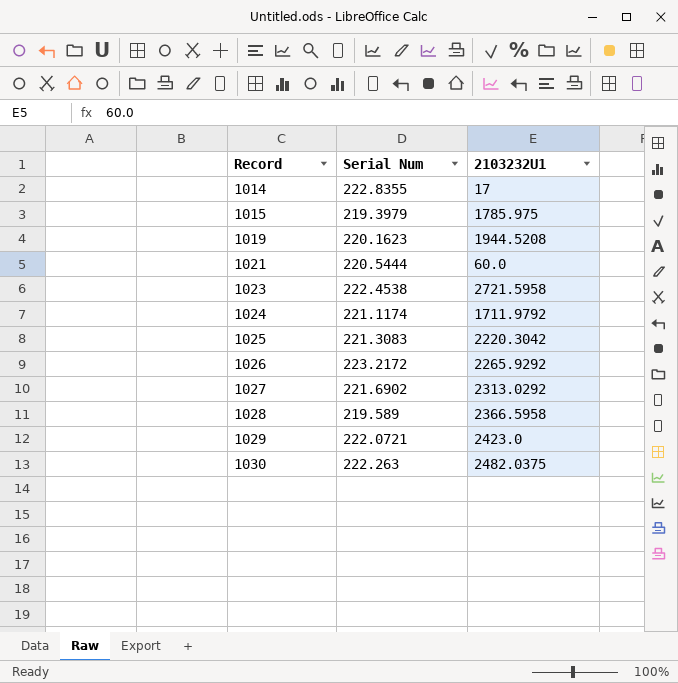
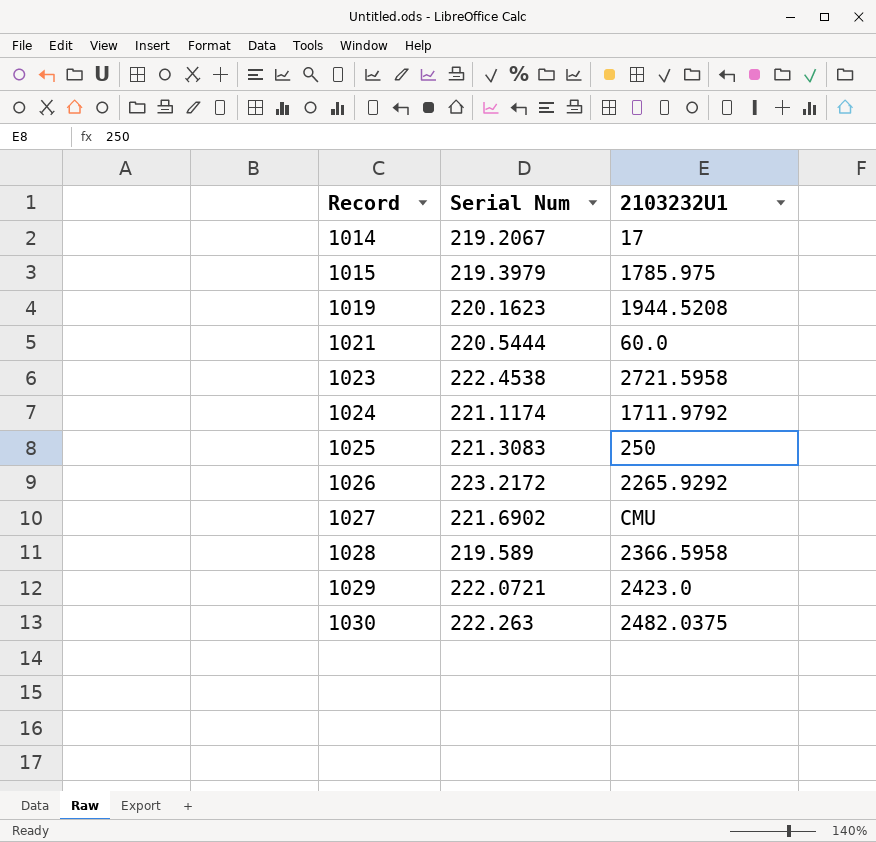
1014 | Serial Num: 222.8355 -> 219.2067
1025 | 2103232U1: 2220.3042 -> 250
1027 | 2103232U1: 2313.0292 -> CMU

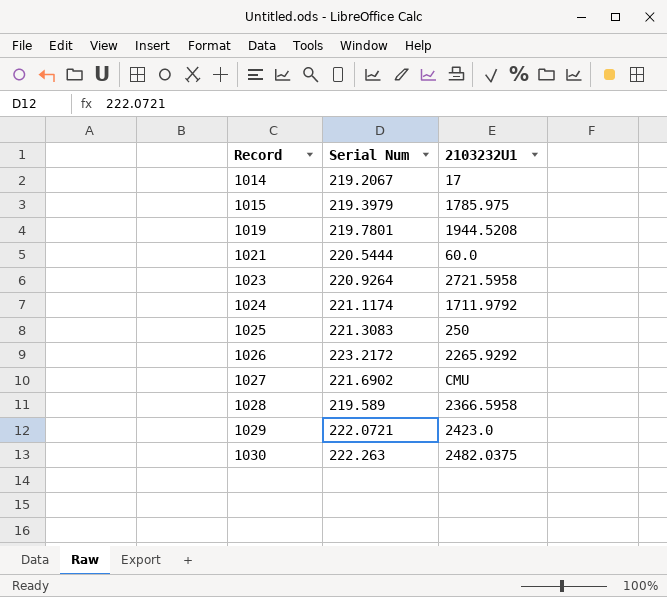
1019 | Serial Num: 220.1623 -> 219.7801
1023 | Serial Num: 222.4538 -> 220.9264

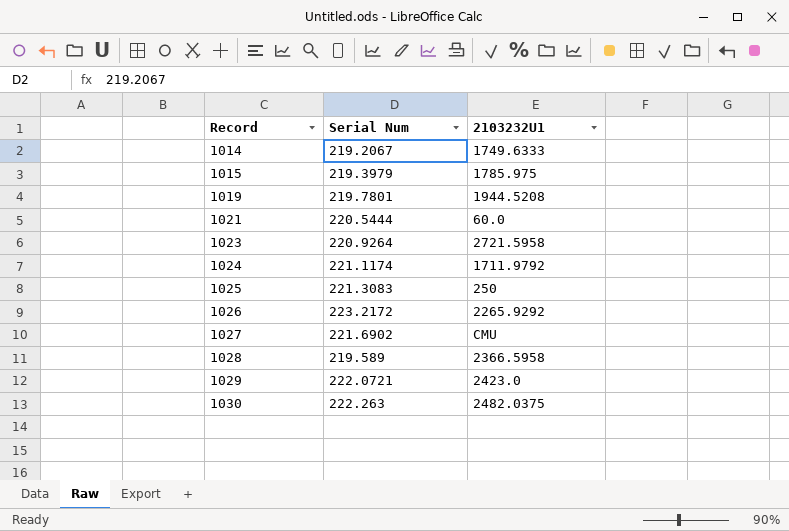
1014 | 2103232U1: 17 -> 1749.6333

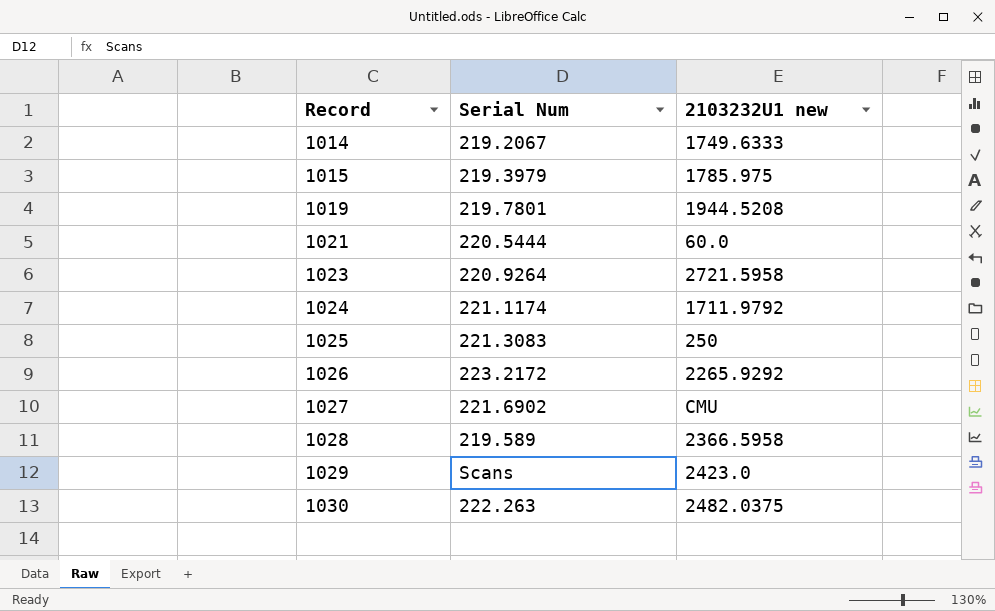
column name: 2103232U1 -> 2103232U1 new
1029 | Serial Num: 222.0721 -> Scans

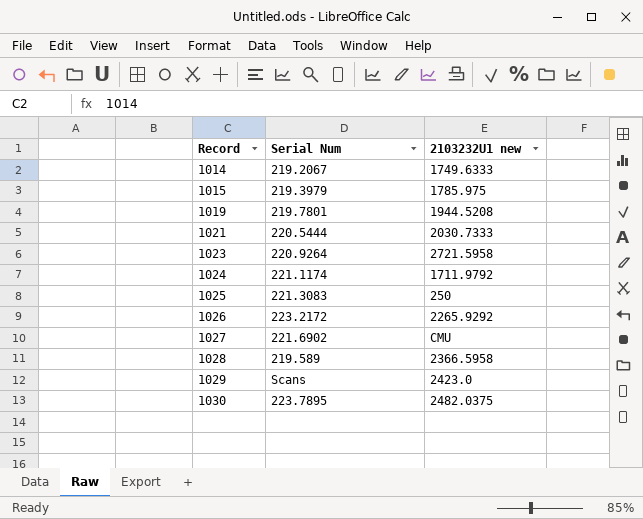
1021 | 2103232U1 new: 60.0 -> 2030.7333
1030 | Serial Num: 222.263 -> 223.7895

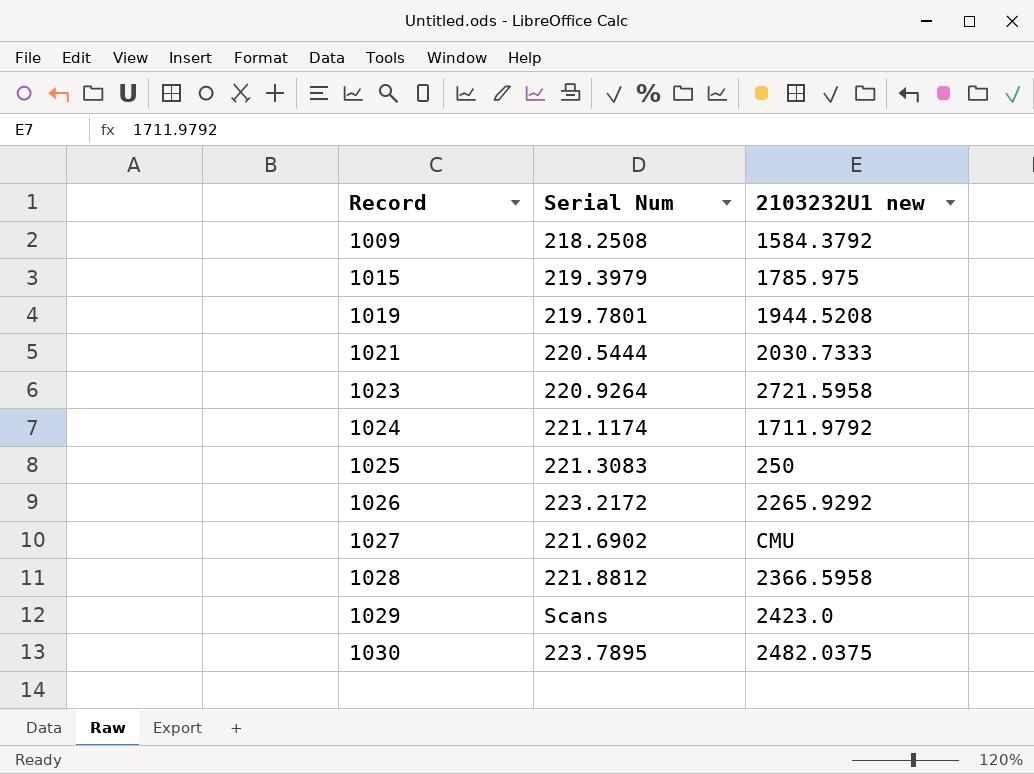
row 1014: 219.2067 | 1749.6333 -> none
row 1009: none -> 218.2508 | 1584.3792
1028 | Serial Num: 219.589 -> 221.8812

